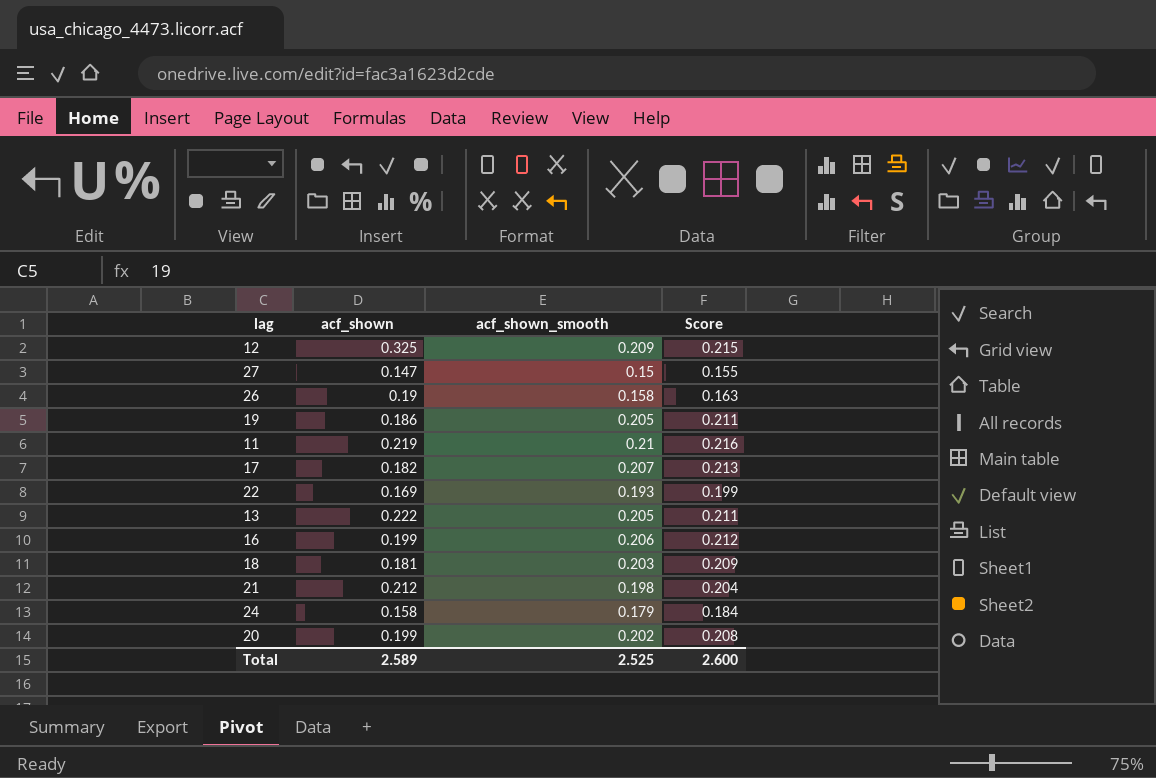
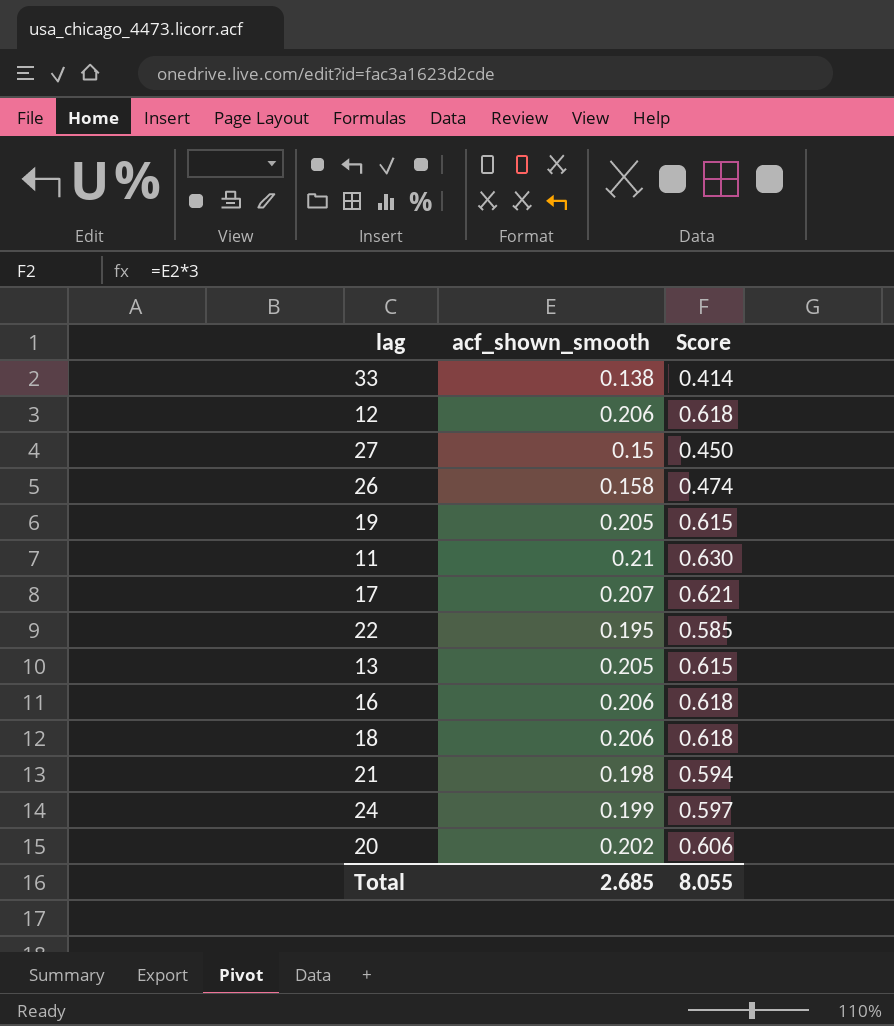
column acf_shown | position: 2 -> none
column Score | formula: [acf_shown_smooth] * 1.03 -> [acf_shown_smooth] * 3
row 33: none -> 0.138 | 0.414
12 | acf_shown_smooth: 0.209 -> 0.206
22 | acf_shown_smooth: 0.193 -> 0.195
18 | acf_shown_smooth: 0.203 -> 0.206
24 | acf_shown_smooth: 0.179 -> 0.199
Total | acf_shown_smooth: 2.525 -> 2.685
Total | Score: 2.600 -> 8.055

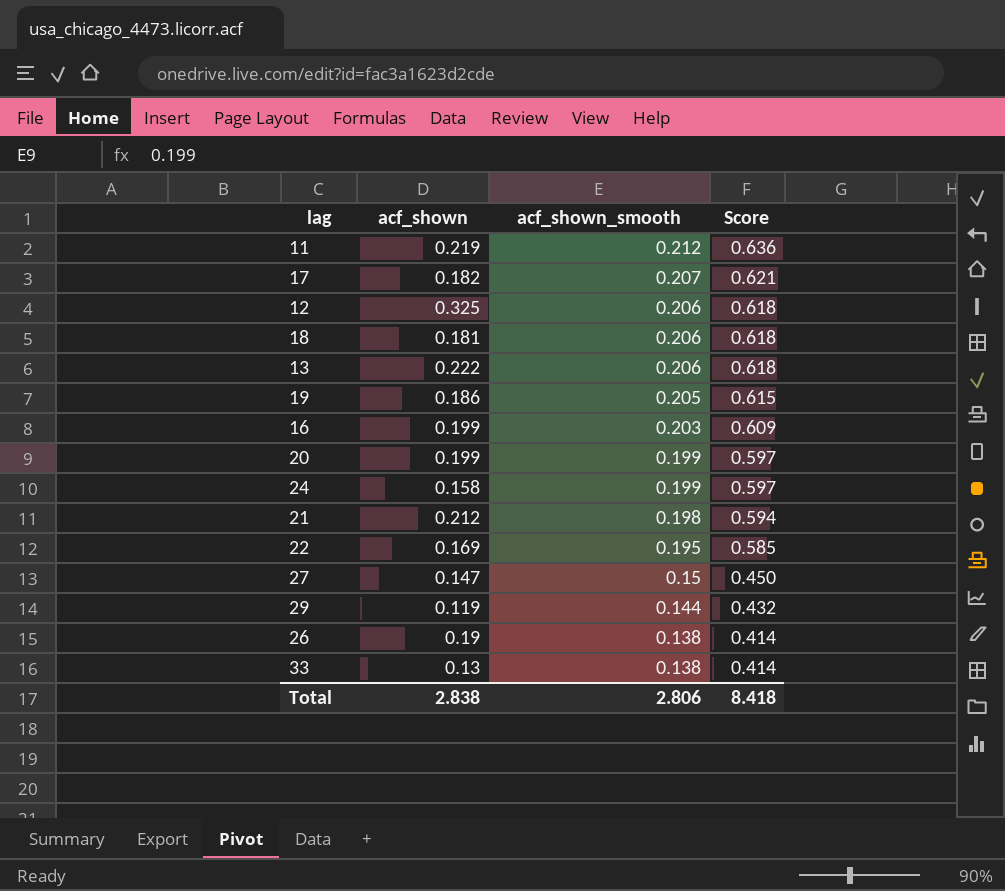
row order: none -> acf_shown_smooth descending
column acf_shown | position: none -> 2
11 | acf_shown_smooth: 0.21 -> 0.212
11 | Score: 0.630 -> 0.636
13 | acf_shown_smooth: 0.205 -> 0.206
13 | Score: 0.615 -> 0.618
16 | acf_shown_smooth: 0.206 -> 0.203
16 | Score: 0.618 -> 0.609
20 | acf_shown_smooth: 0.202 -> 0.199
20 | Score: 0.606 -> 0.597
row 29: none -> 0.119 | 0.144 | 0.432
26 | acf_shown_smooth: 0.158 -> 0.138
26 | Score: 0.474 -> 0.414
Total | acf_shown_smooth: 2.685 -> 2.806
Total | Score: 8.055 -> 8.418

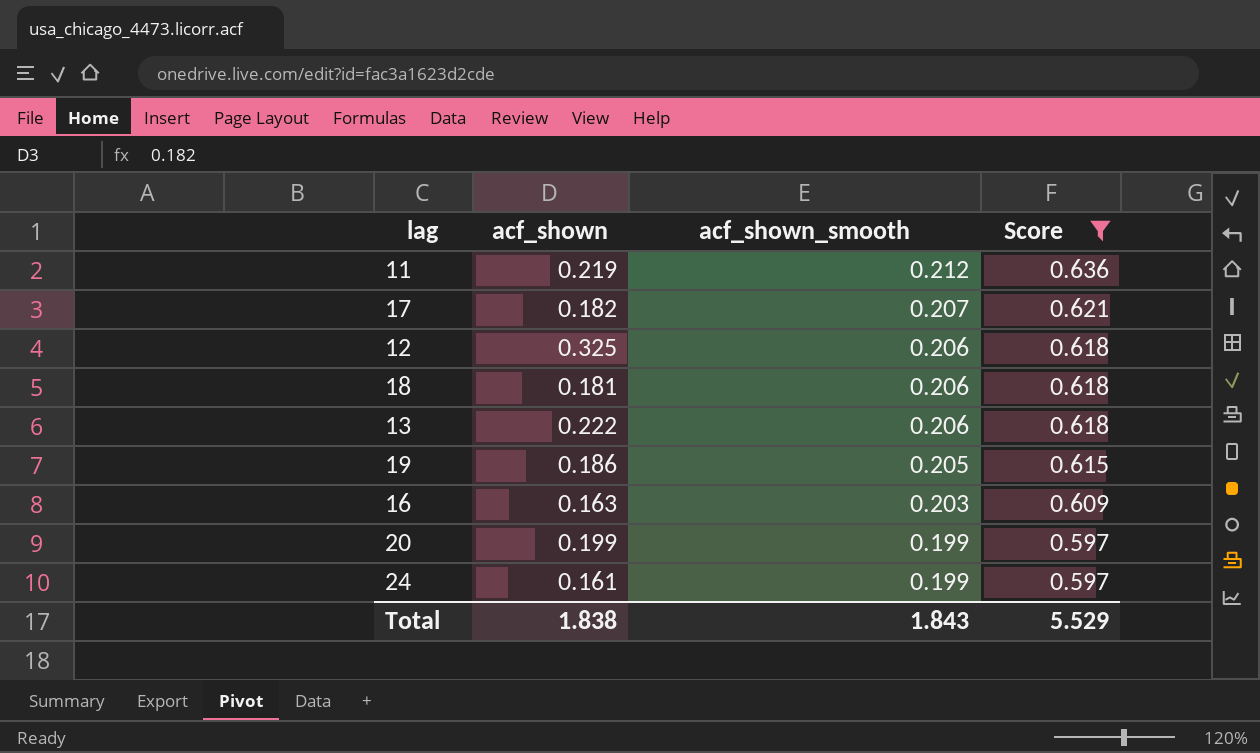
filter: none -> Score >= 0.597
16 | acf_shown: 0.199 -> 0.163
24 | acf_shown: 0.158 -> 0.161
Total | acf_shown: 2.838 -> 1.838
Total | acf_shown_smooth: 2.806 -> 1.843
Total | Score: 8.418 -> 5.529

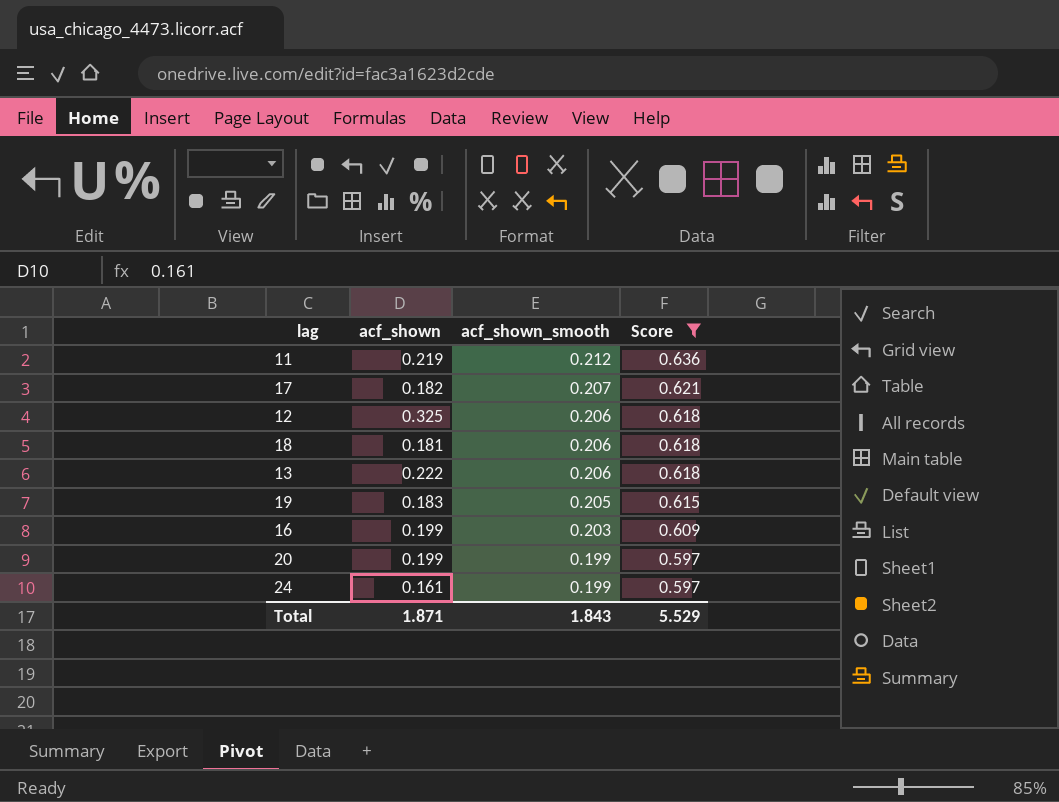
19 | acf_shown: 0.186 -> 0.183
16 | acf_shown: 0.163 -> 0.199
Total | acf_shown: 1.838 -> 1.871

